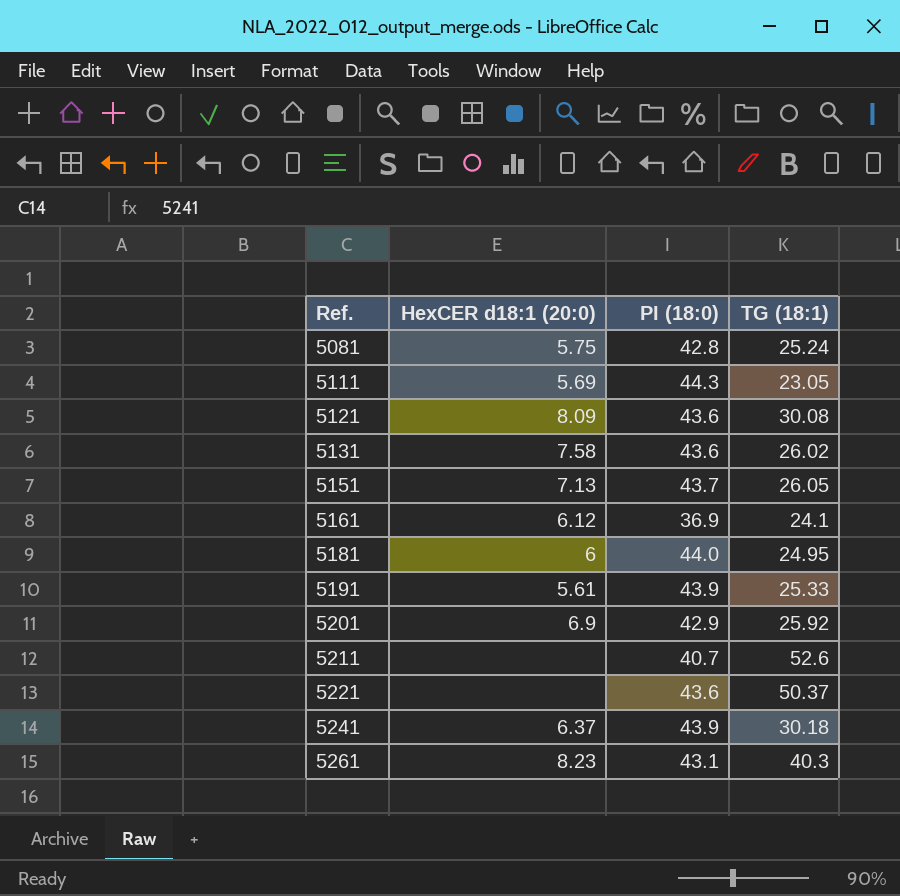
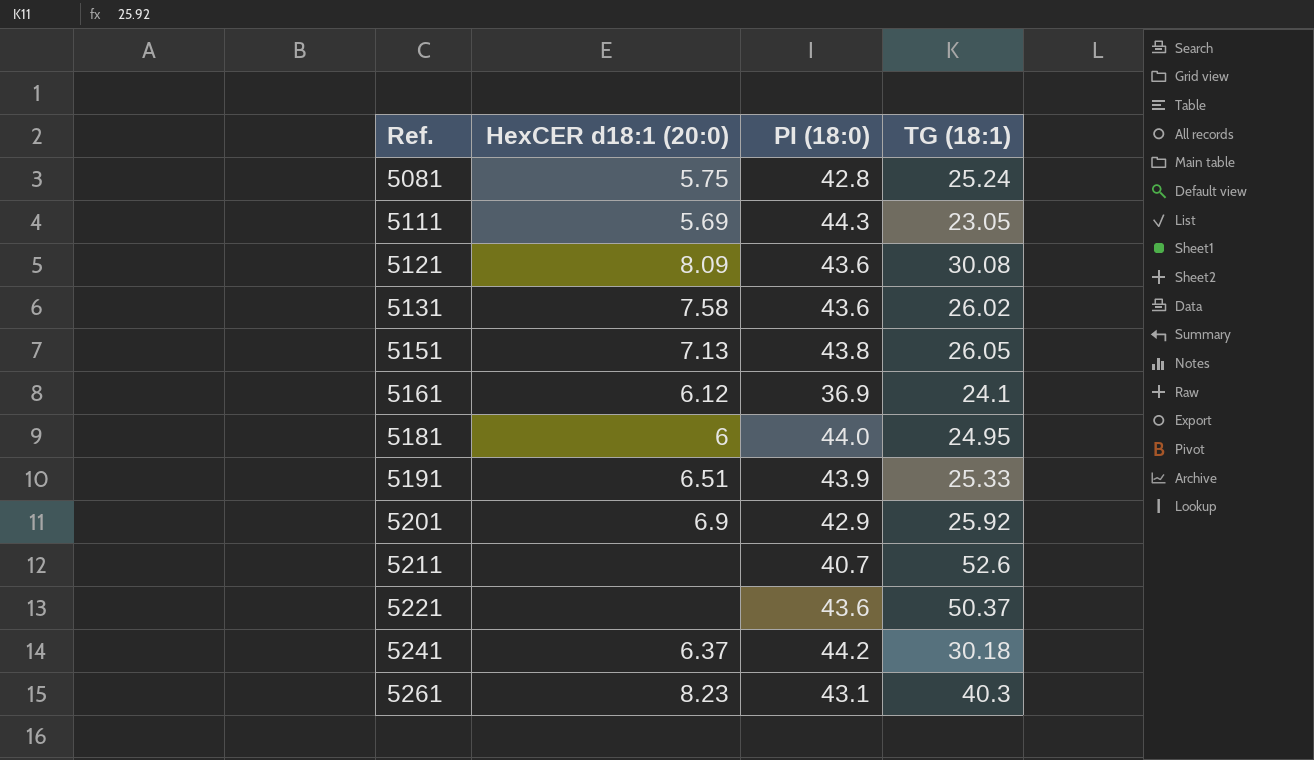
5151 | PI (18:0): 43.7 -> 43.8
5191 | HexCER d18:1 (20:0): 5.61 -> 6.51
5241 | PI (18:0): 43.9 -> 44.2

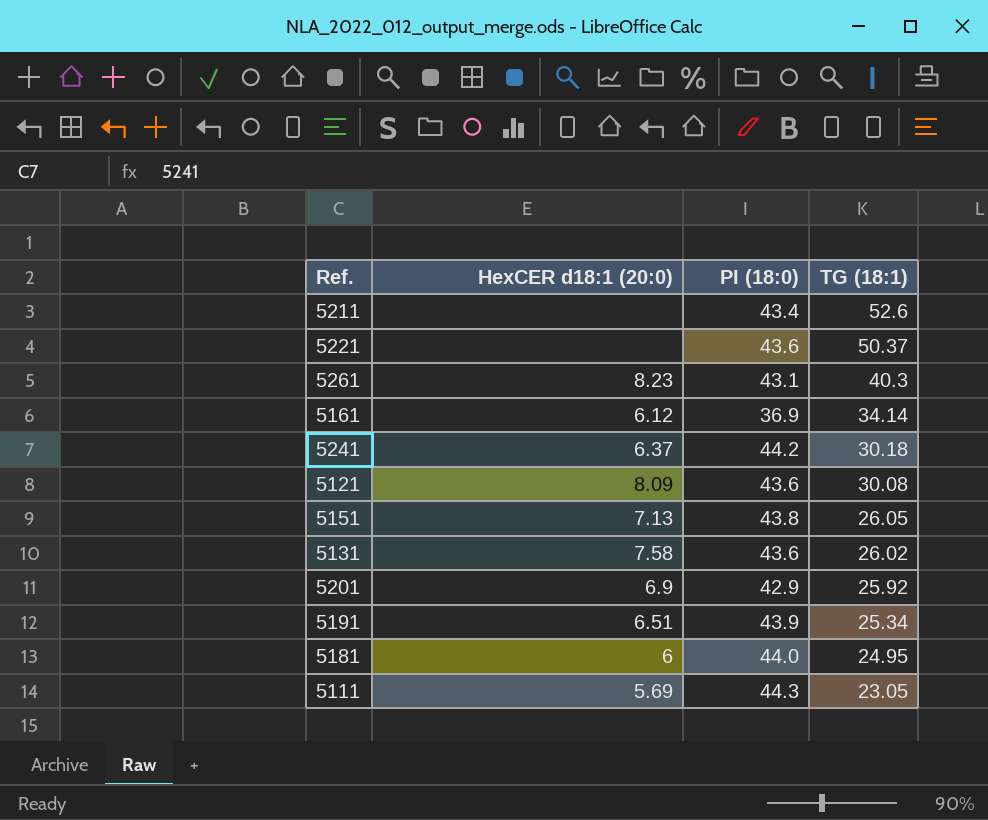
row order: Ref. ascending -> TG (18:1) descending
row 5081: 5.75 | 42.8 | 25.24 -> none
5211 | PI (18:0): 40.7 -> 43.4
5161 | TG (18:1): 24.1 -> 34.14
5191 | TG (18:1): 25.33 -> 25.34

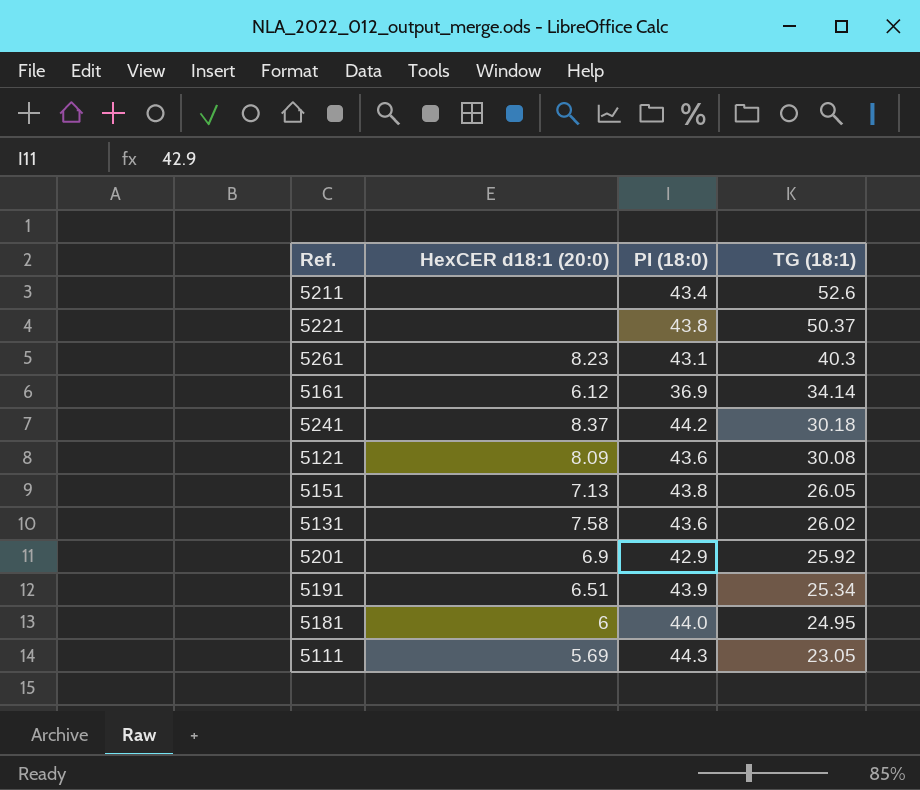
5221 | PI (18:0): 43.6 -> 43.8
5241 | HexCER d18:1 (20:0): 6.37 -> 8.37

